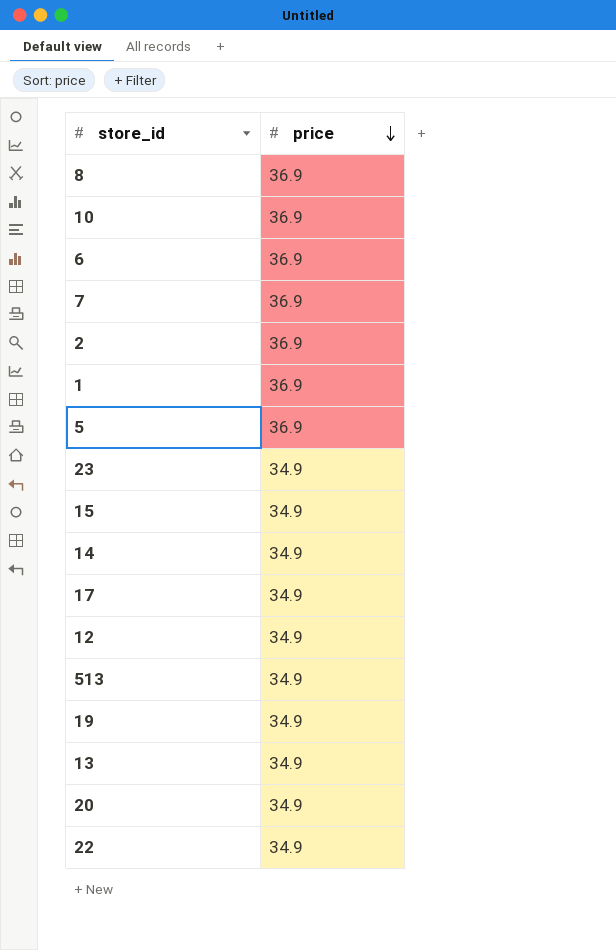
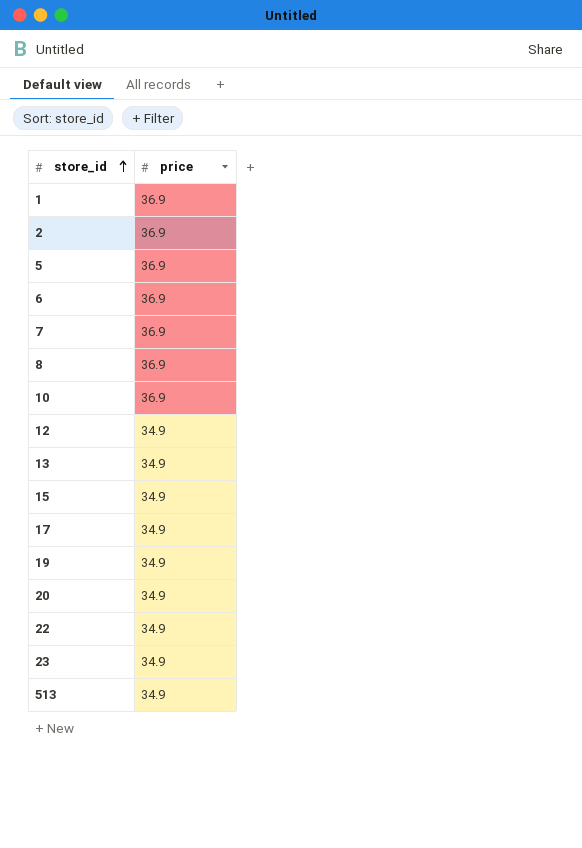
row order: price descending -> store_id ascending
row 14: 34.9 -> none

